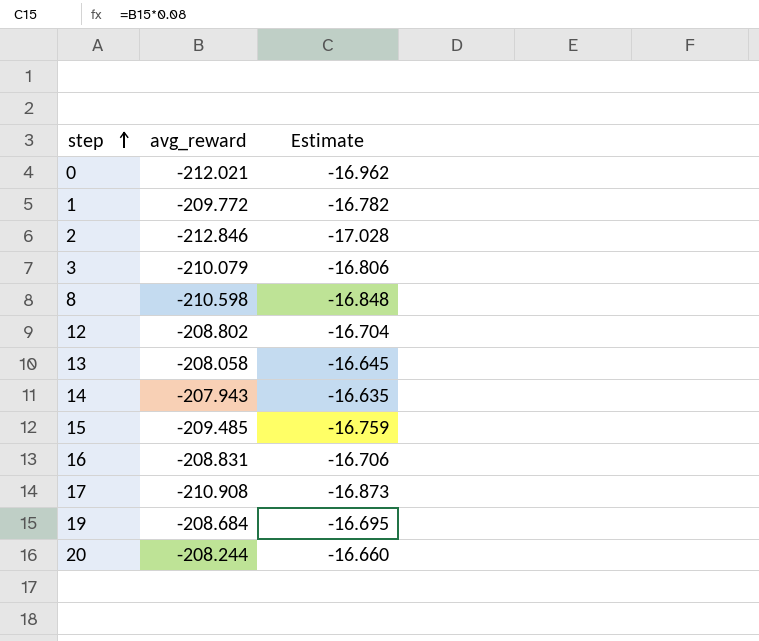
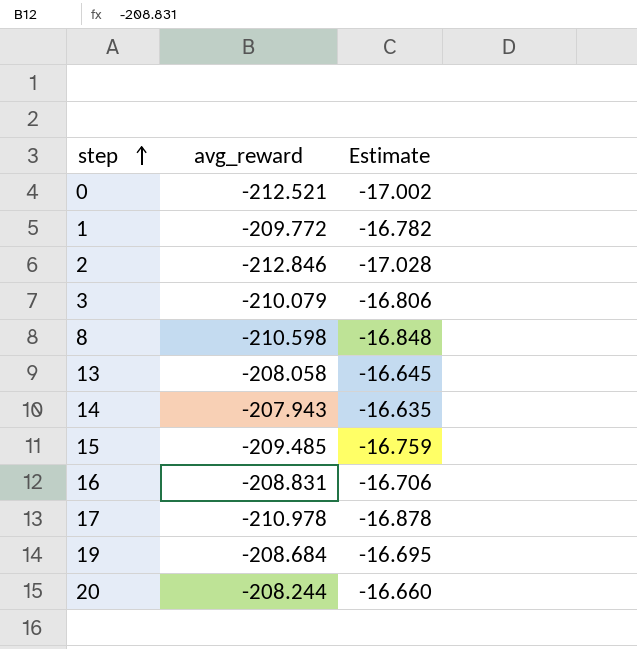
row 12: -208.802 | -16.704 -> none
0 | avg_reward: -212.021 -> -212.521
0 | Estimate: -16.962 -> -17.002
17 | avg_reward: -210.908 -> -210.978
17 | Estimate: -16.873 -> -16.878

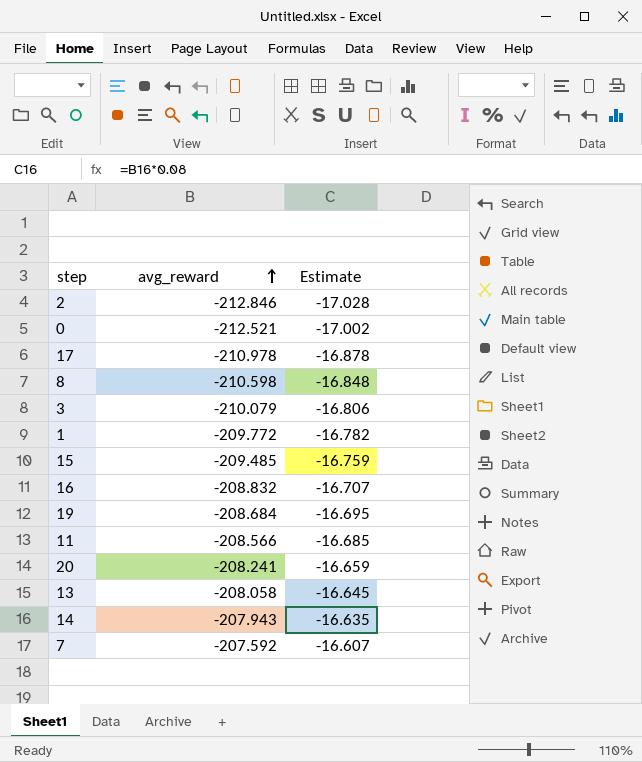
row order: step ascending -> avg_reward ascending
16 | avg_reward: -208.831 -> -208.832
16 | Estimate: -16.706 -> -16.707
row 11: none -> -208.566 | -16.685
20 | avg_reward: -208.244 -> -208.241
20 | Estimate: -16.660 -> -16.659
row 7: none -> -207.592 | -16.607

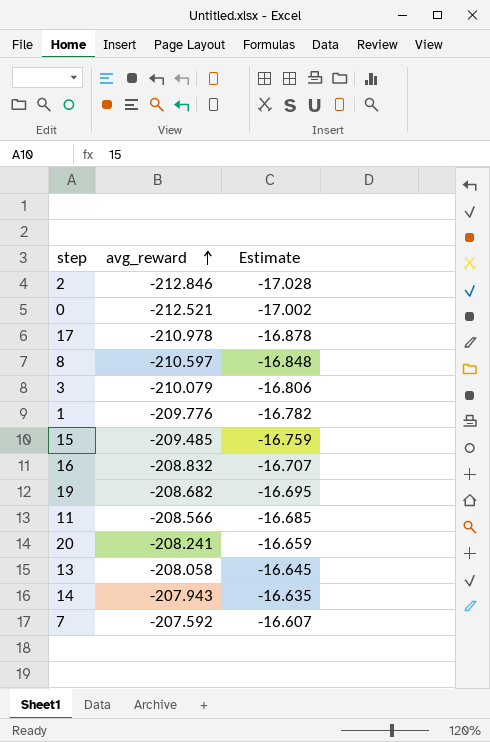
8 | avg_reward: -210.598 -> -210.597
1 | avg_reward: -209.772 -> -209.776
19 | avg_reward: -208.684 -> -208.682

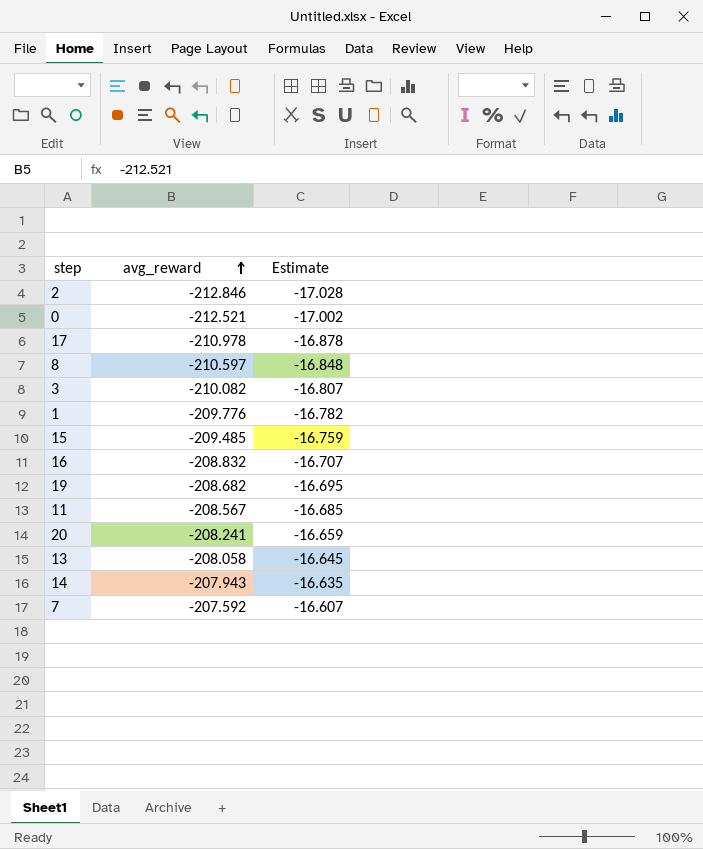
3 | avg_reward: -210.079 -> -210.082
3 | Estimate: -16.806 -> -16.807
11 | avg_reward: -208.566 -> -208.567

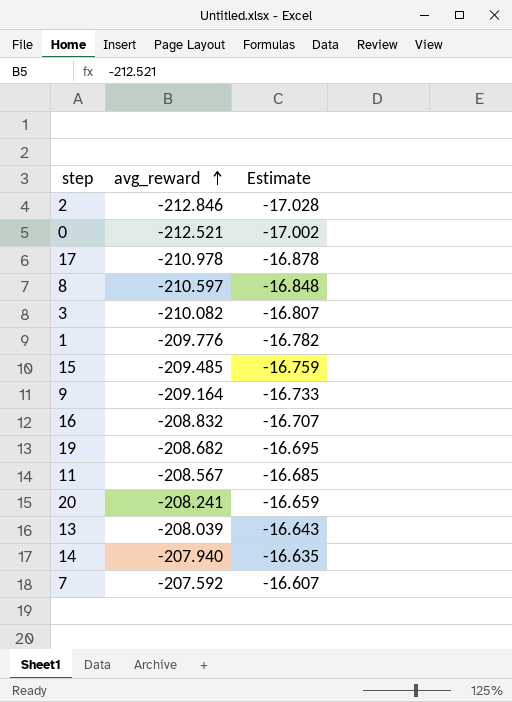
row 9: none -> -209.164 | -16.733
13 | avg_reward: -208.058 -> -208.039
13 | Estimate: -16.645 -> -16.643
14 | avg_reward: -207.943 -> -207.940

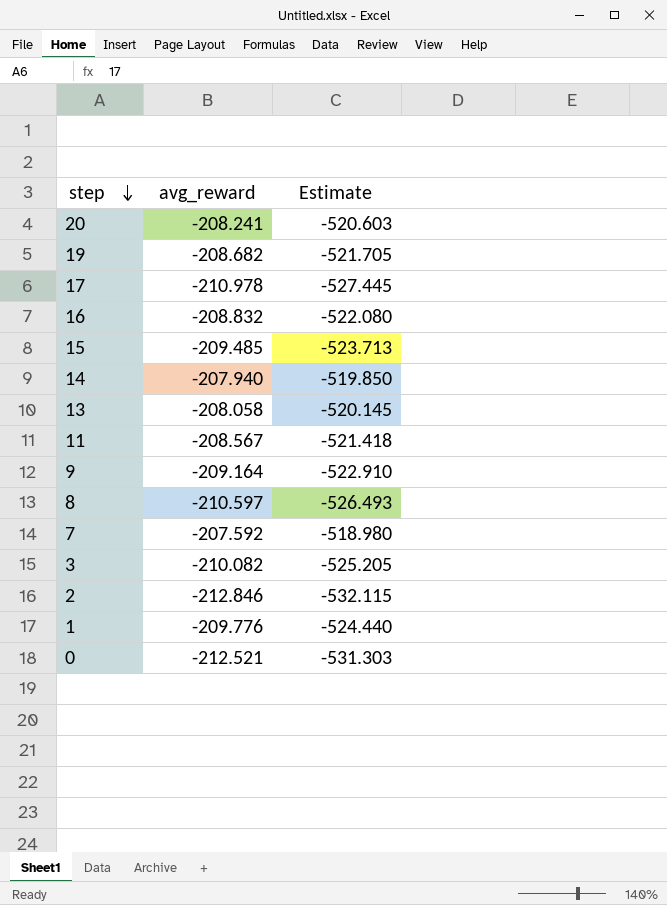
row order: avg_reward ascending -> step descending
column Estimate | formula: [avg_reward] * 0.08 -> [avg_reward] * 2.5
13 | avg_reward: -208.039 -> -208.058

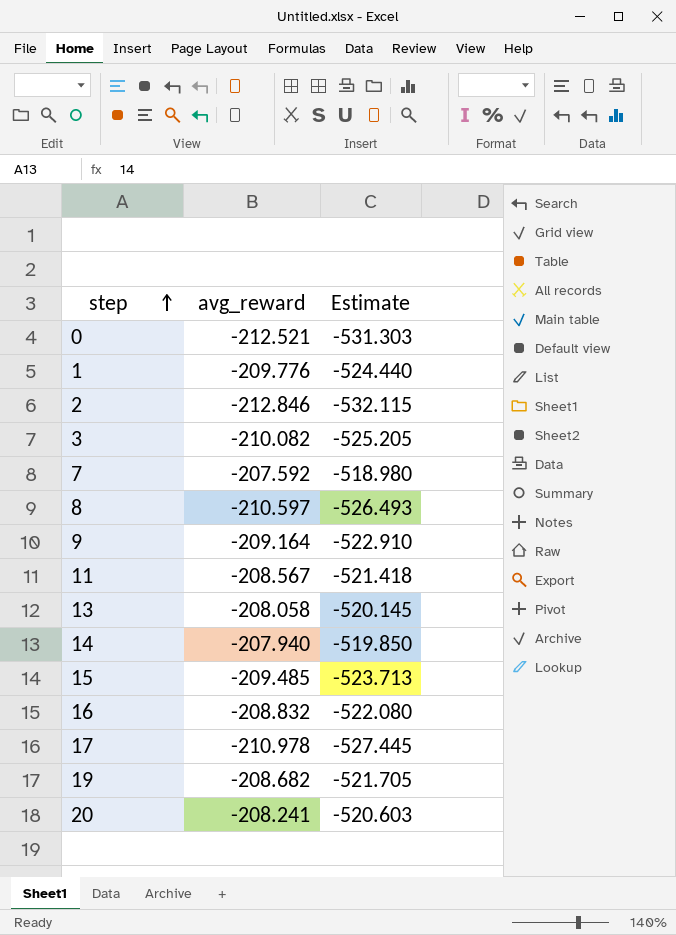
row order: step descending -> step ascending

